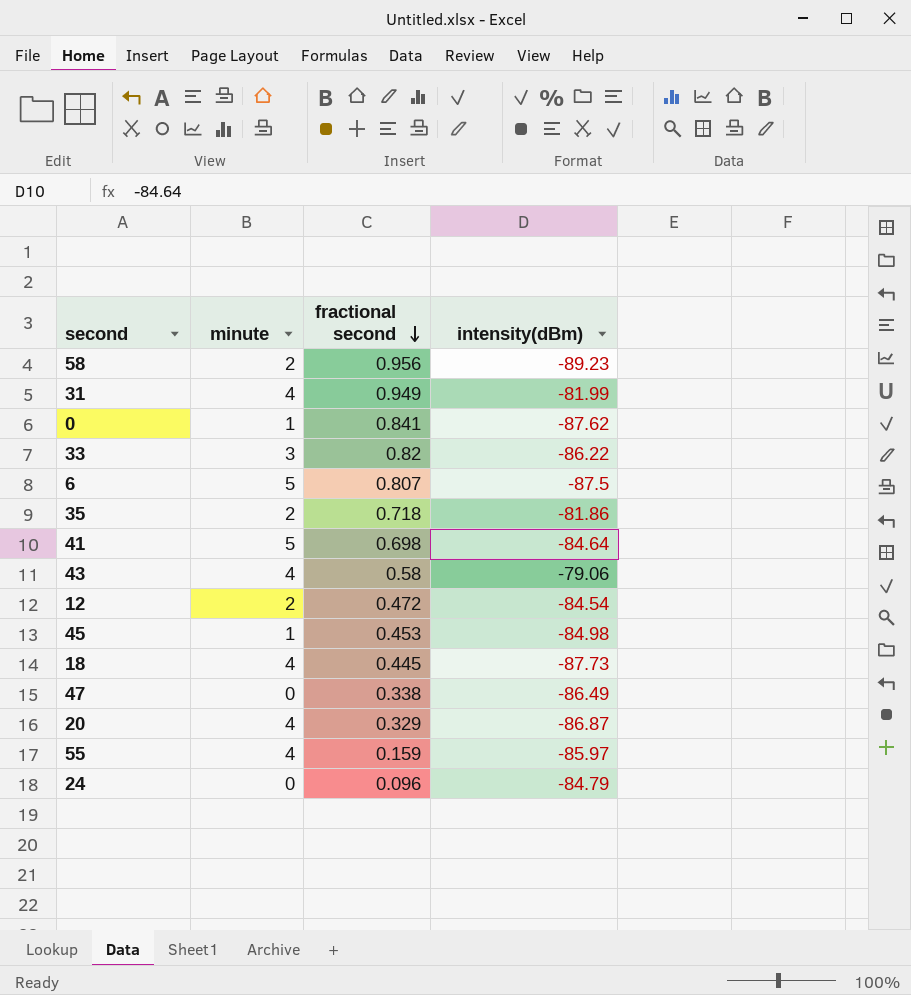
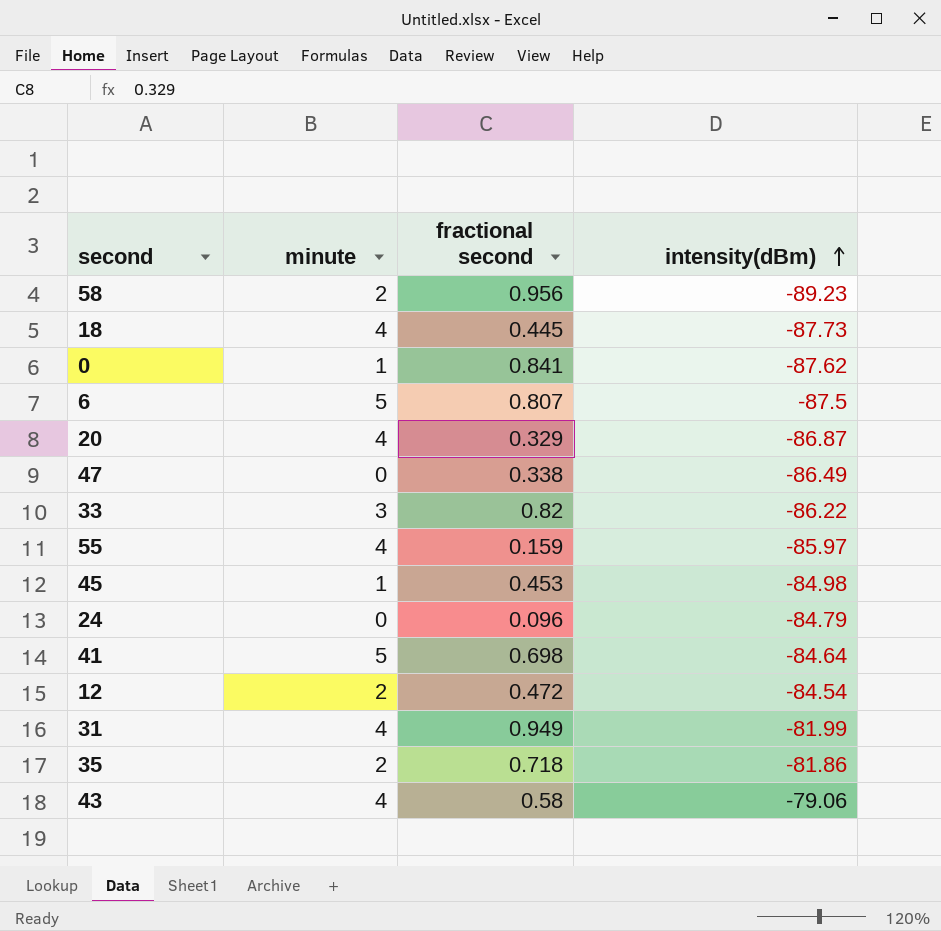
row order: fractional second descending -> intensity(dBm) ascending

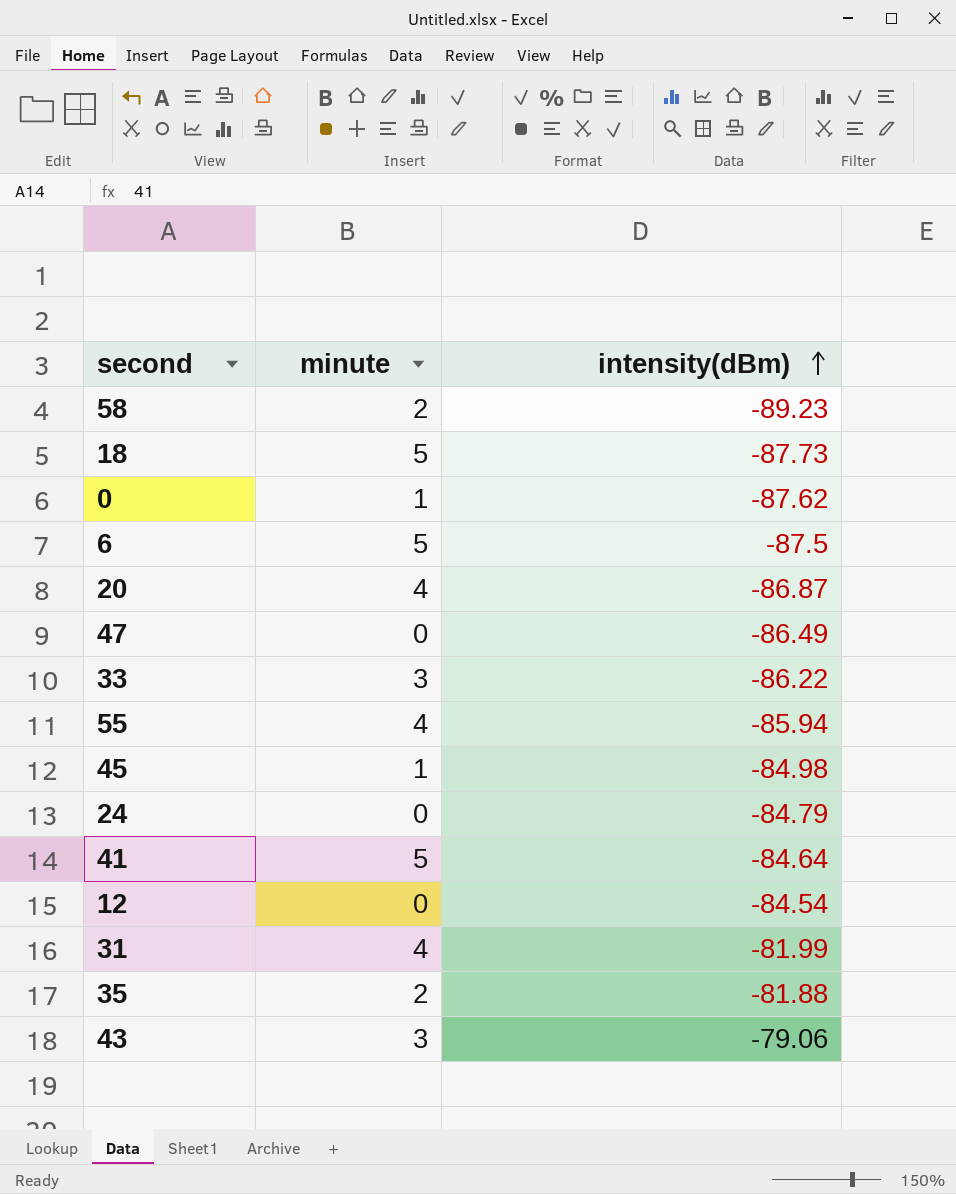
column fractional second | position: 3 -> none
18 | minute: 4 -> 5
55 | intensity(dBm): -85.97 -> -85.94
12 | minute: 2 -> 0
35 | intensity(dBm): -81.86 -> -81.88
43 | minute: 4 -> 3

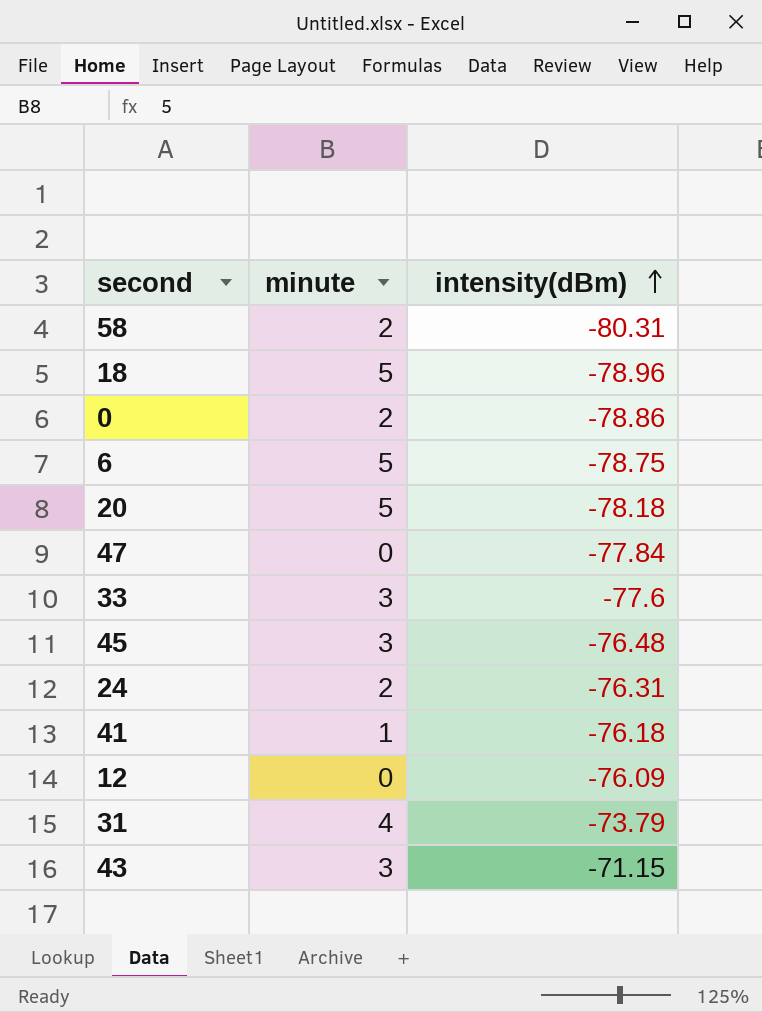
row 55: 4 | -85.94 -> none
row 35: 2 | -81.88 -> none
58 | intensity(dBm): -89.23 -> -80.31
18 | intensity(dBm): -87.73 -> -78.96
0 | minute: 1 -> 2
0 | intensity(dBm): -87.62 -> -78.86
6 | intensity(dBm): -87.5 -> -78.75
20 | minute: 4 -> 5
20 | intensity(dBm): -86.87 -> -78.18
47 | intensity(dBm): -86.49 -> -77.84
33 | intensity(dBm): -86.22 -> -77.6
45 | minute: 1 -> 3
45 | intensity(dBm): -84.98 -> -76.48
24 | minute: 0 -> 2
24 | intensity(dBm): -84.79 -> -76.31
41 | minute: 5 -> 1
41 | intensity(dBm): -84.64 -> -76.18
12 | intensity(dBm): -84.54 -> -76.09
31 | intensity(dBm): -81.99 -> -73.79
43 | intensity(dBm): -79.06 -> -71.15

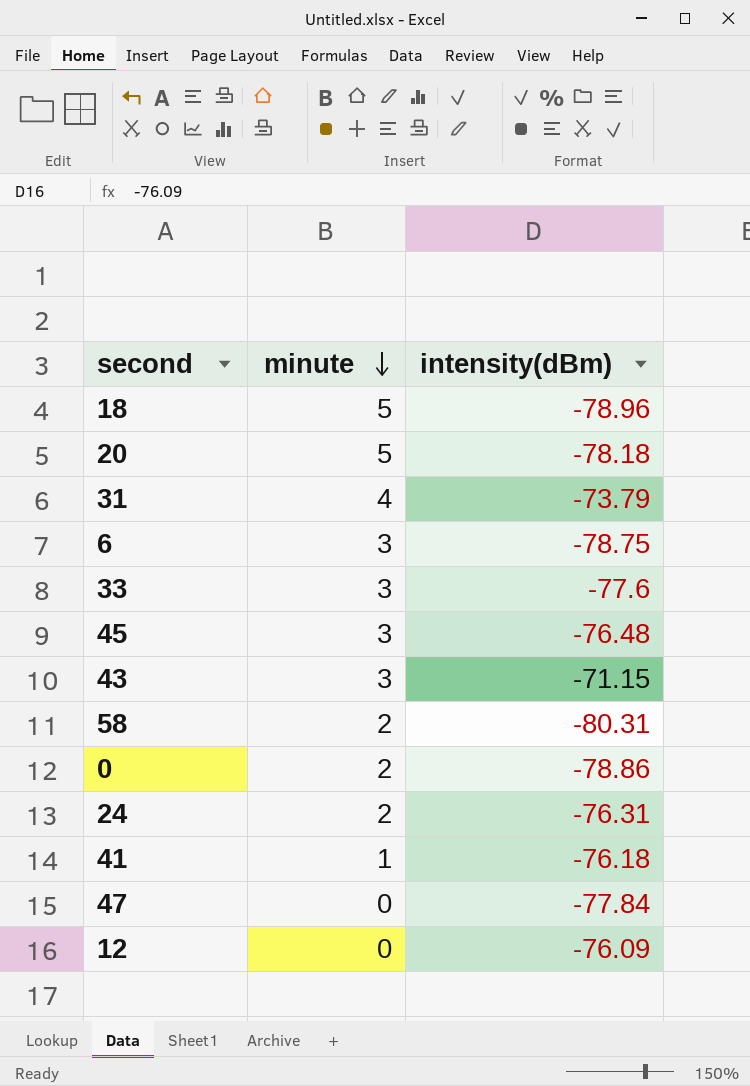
row order: intensity(dBm) ascending -> minute descending
6 | minute: 5 -> 3

